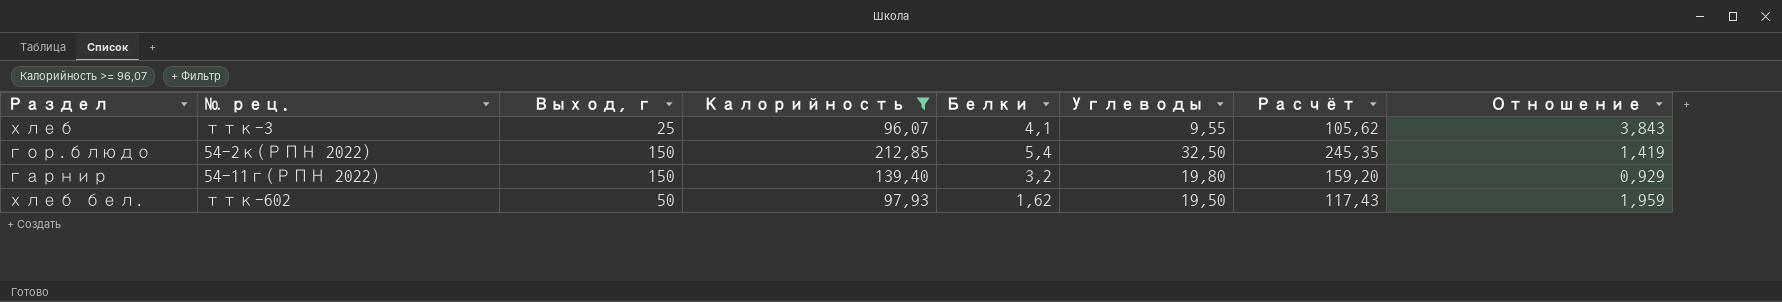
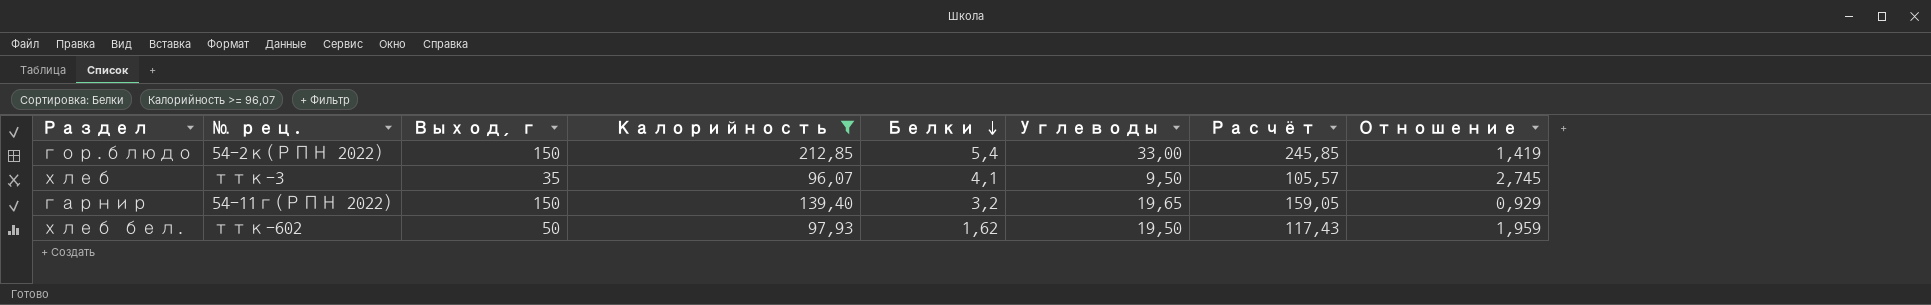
row order: none -> Белки descending
гор.блюдо | Углеводы: 32,50 -> 33,00
гор.блюдо | Расчёт: 245,35 -> 245,85
хлеб | Выход, г: 25 -> 35
хлеб | Углеводы: 9,55 -> 9,50
хлеб | Расчёт: 105,62 -> 105,57
хлеб | Отношение: 3,843 -> 2,745
гарнир | Углеводы: 19,80 -> 19,65
гарнир | Расчёт: 159,20 -> 159,05

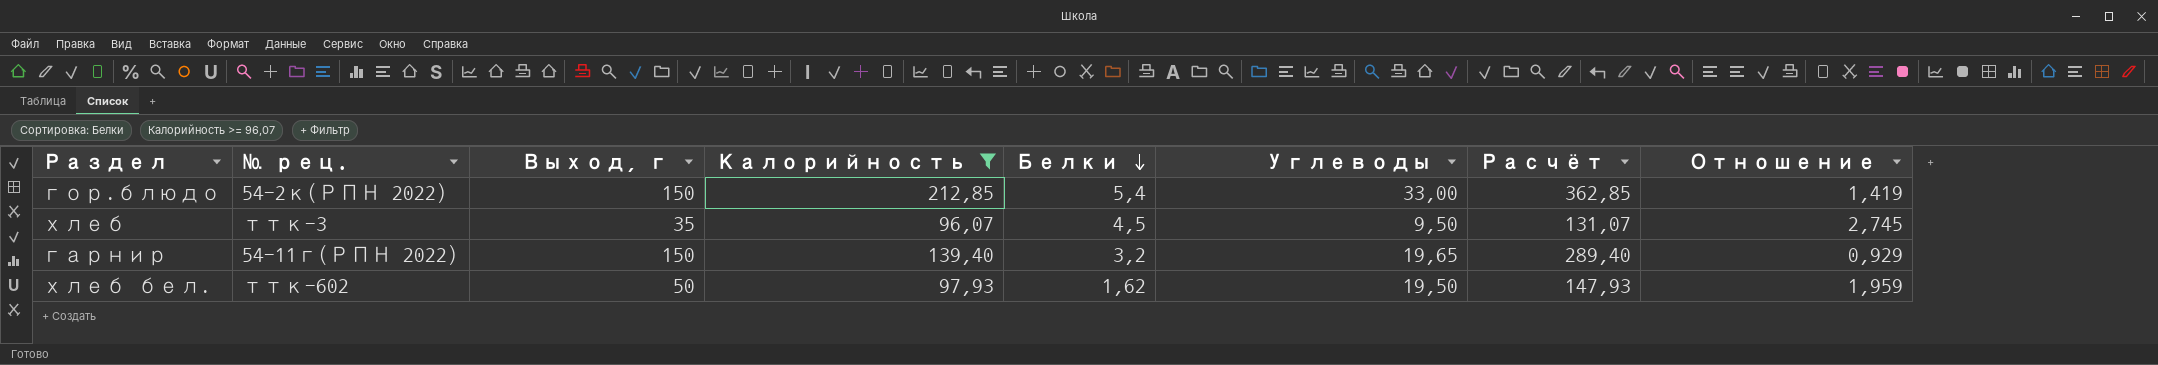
column Расчёт | formula: [Калорийность] + [Углеводы] -> [Выход, г] + [Калорийность]
хлеб | Белки: 4,1 -> 4,5

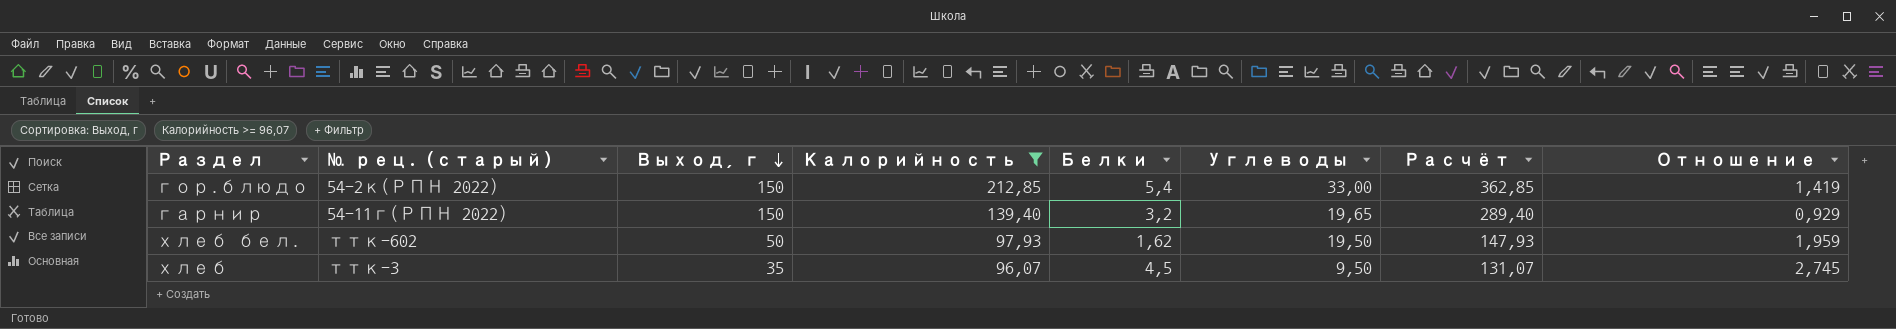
row order: Белки descending -> Выход, г descending
column name: № рец. -> № рец. (старый)

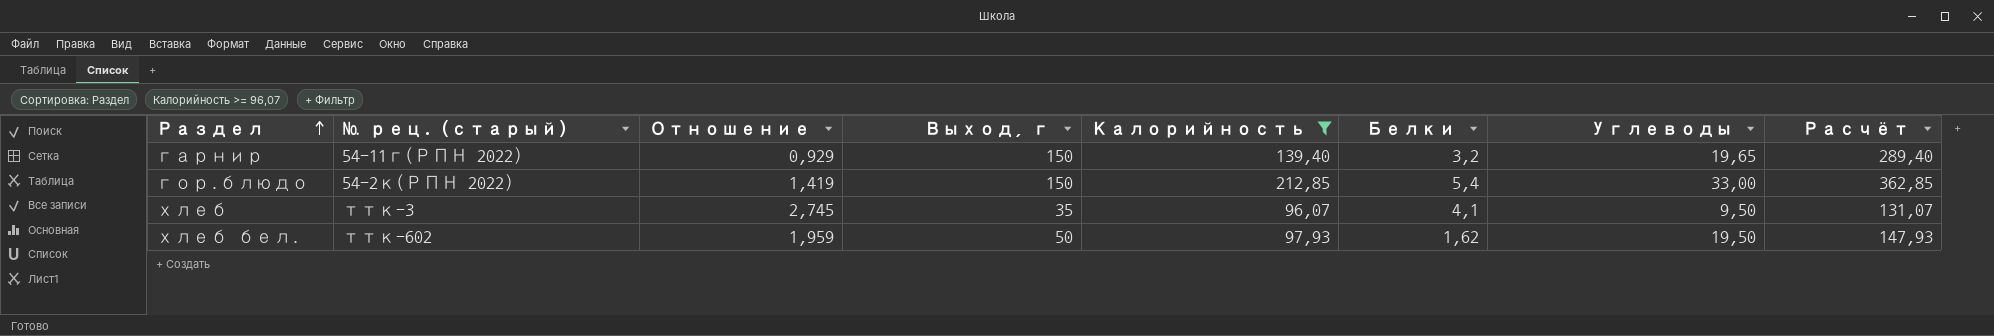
row order: Выход, г descending -> Раздел ascending
column Отношение | position: 8 -> 3
хлеб | Белки: 4,5 -> 4,1

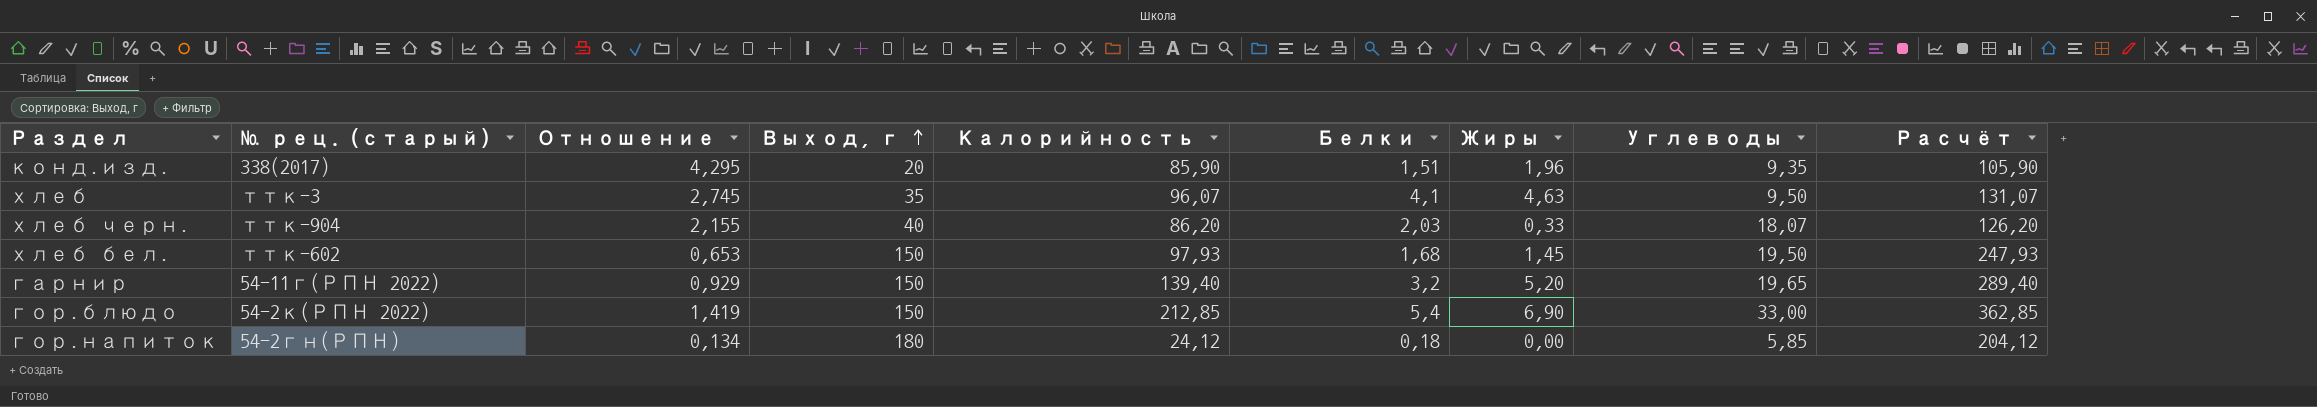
filter: Калорийность >= 96,07 -> none
row order: Раздел ascending -> Выход, г ascending
column Жиры | position: none -> 7
хлеб бел. | Отношение: 1,959 -> 0,653
хлеб бел. | Выход, г: 50 -> 150
хлеб бел. | Белки: 1,62 -> 1,68
хлеб бел. | Расчёт: 147,93 -> 247,93

